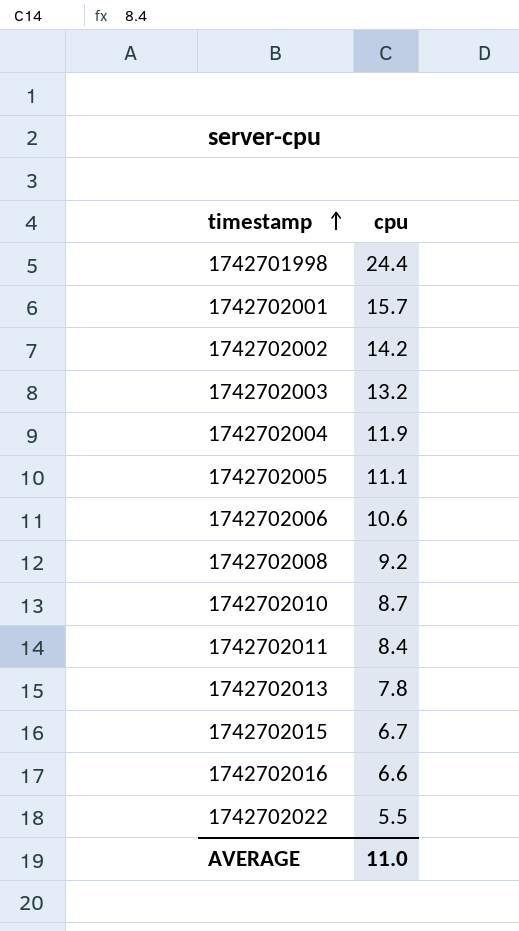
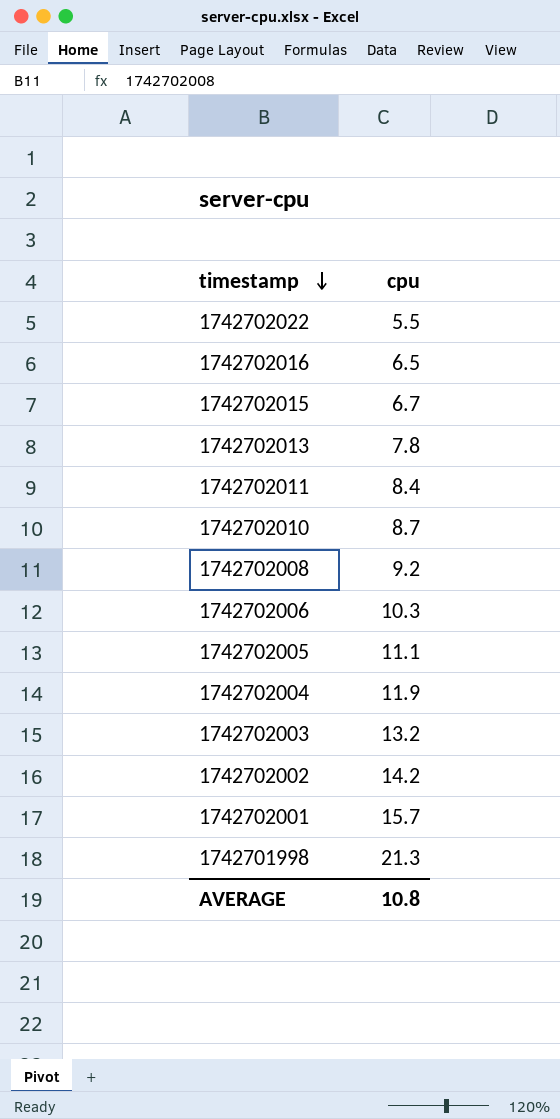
row order: timestamp ascending -> timestamp descending
1742702016 | cpu: 6.6 -> 6.5
1742702006 | cpu: 10.6 -> 10.3
1742701998 | cpu: 24.4 -> 21.3
AVERAGE | cpu: 11.0 -> 10.8

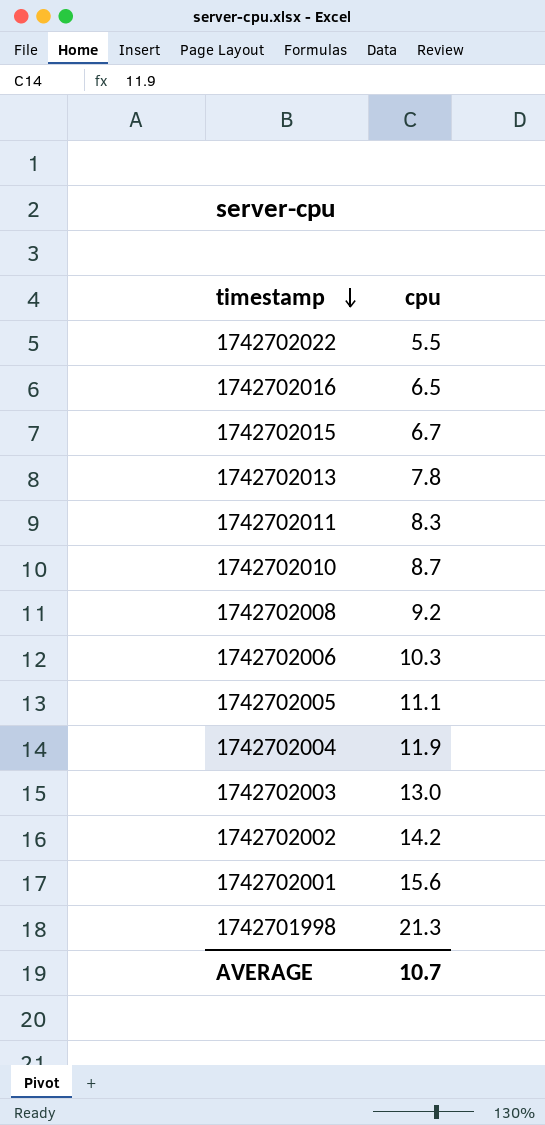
1742702011 | cpu: 8.4 -> 8.3
1742702003 | cpu: 13.2 -> 13.0
1742702001 | cpu: 15.7 -> 15.6
AVERAGE | cpu: 10.8 -> 10.7

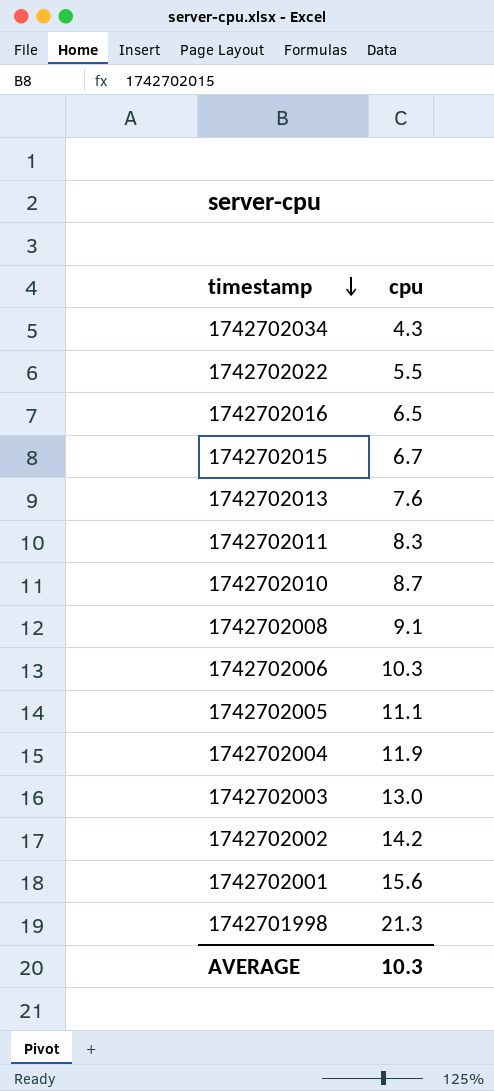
row 1742702034: none -> 4.3
1742702013 | cpu: 7.8 -> 7.6
1742702008 | cpu: 9.2 -> 9.1
AVERAGE | cpu: 10.7 -> 10.3

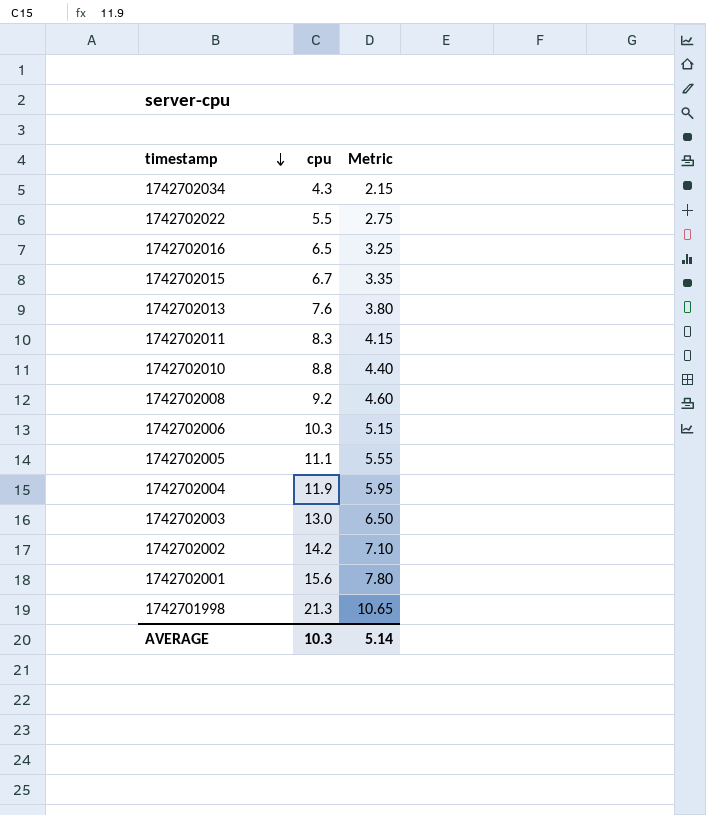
column Metric | formula: none -> [cpu] * 0.5
1742702010 | cpu: 8.7 -> 8.8
1742702008 | cpu: 9.1 -> 9.2

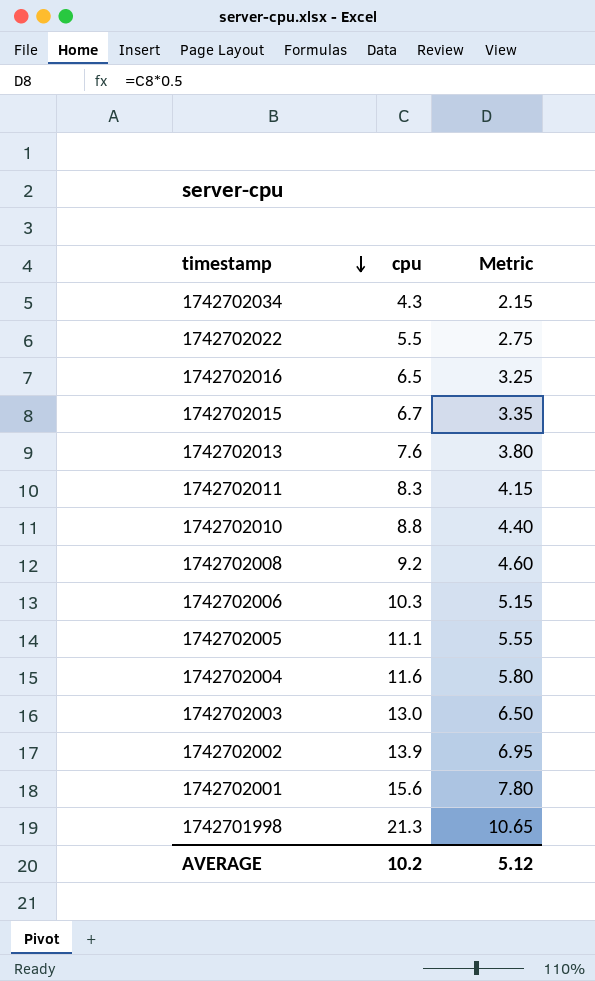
1742702004 | cpu: 11.9 -> 11.6
1742702004 | Metric: 5.95 -> 5.80
1742702002 | cpu: 14.2 -> 13.9
1742702002 | Metric: 7.10 -> 6.95
AVERAGE | cpu: 10.3 -> 10.2
AVERAGE | Metric: 5.14 -> 5.12

